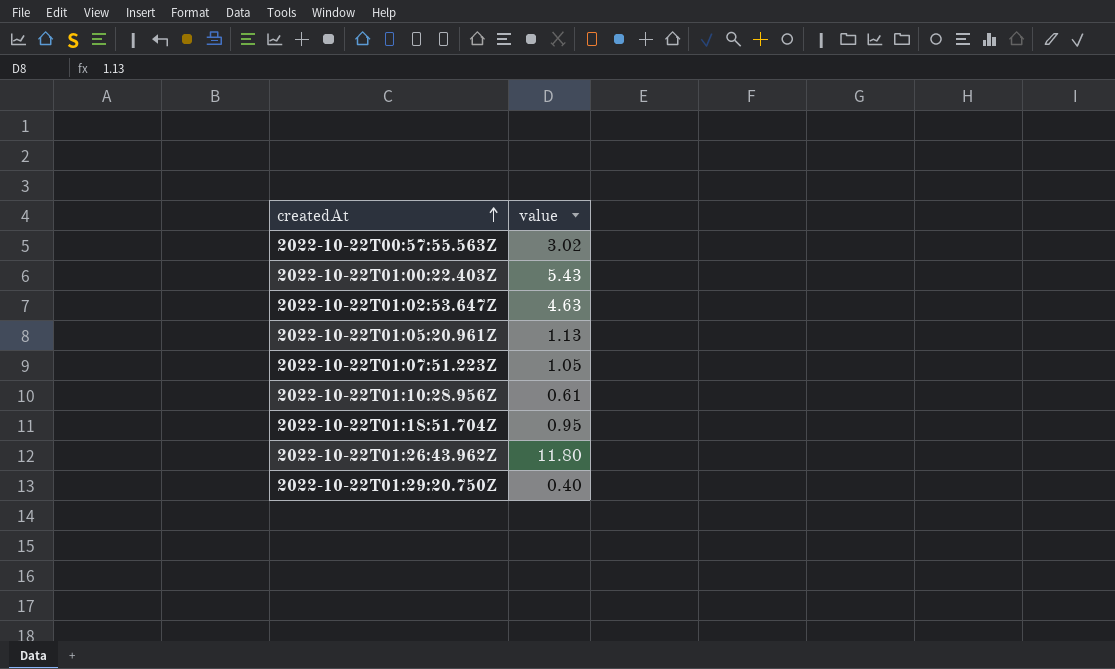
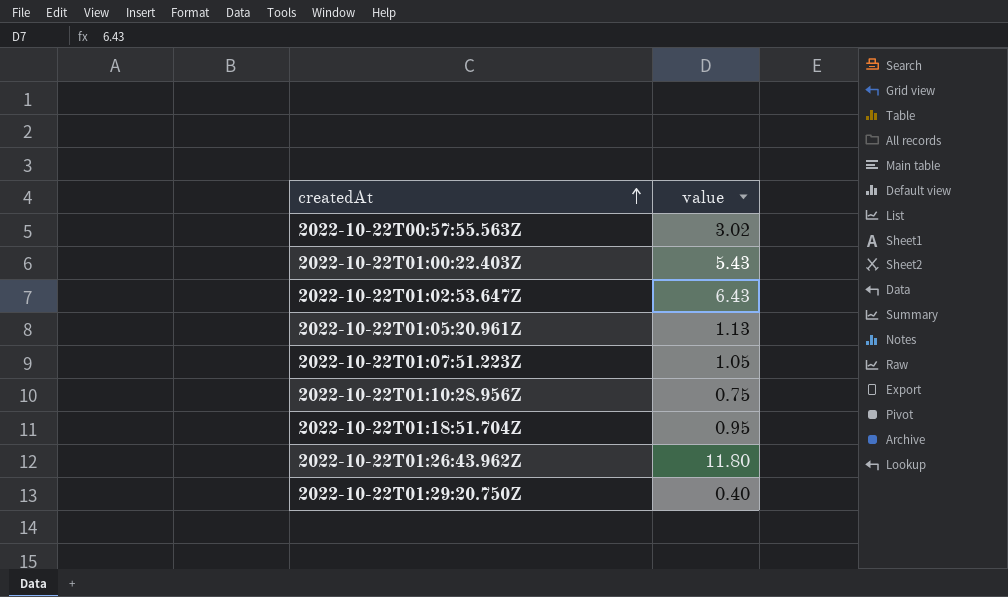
2022-10-22T01:02:53.647Z | value: 4.63 -> 6.43
2022-10-22T01:10:28.956Z | value: 0.61 -> 0.75

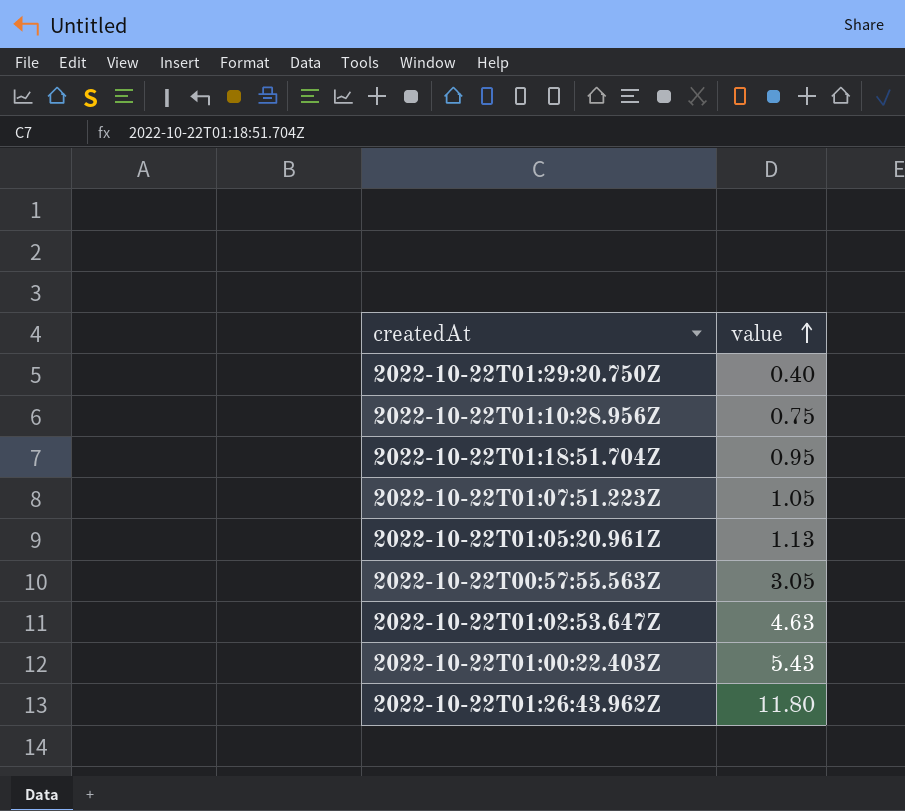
row order: createdAt ascending -> value ascending
2022-10-22T00:57:55.563Z | value: 3.02 -> 3.05
2022-10-22T01:02:53.647Z | value: 6.43 -> 4.63

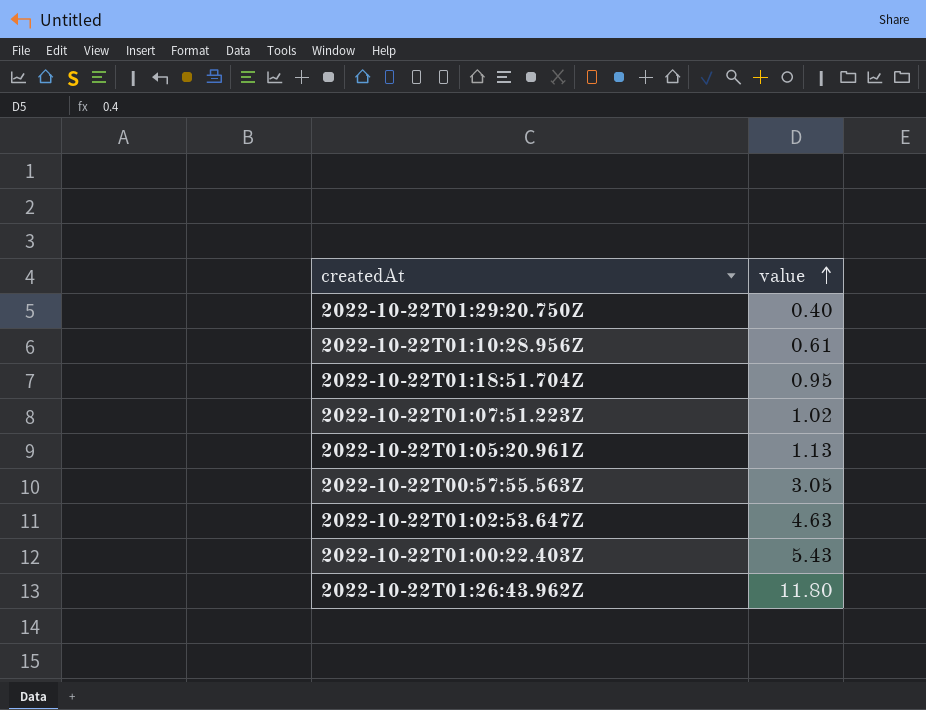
2022-10-22T01:10:28.956Z | value: 0.75 -> 0.61
2022-10-22T01:07:51.223Z | value: 1.05 -> 1.02

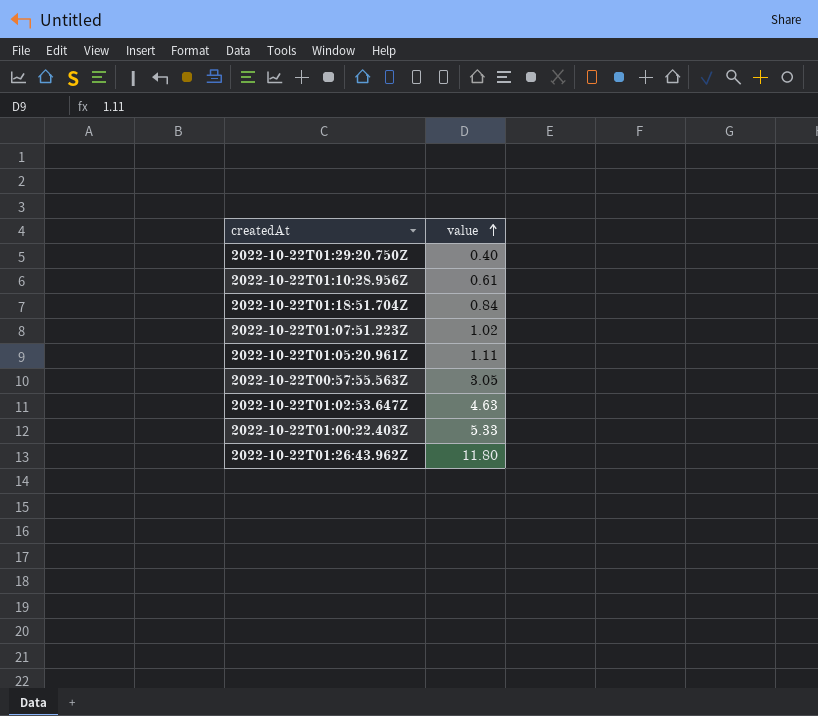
2022-10-22T01:18:51.704Z | value: 0.95 -> 0.84
2022-10-22T01:05:20.961Z | value: 1.13 -> 1.11
2022-10-22T01:00:22.403Z | value: 5.43 -> 5.33

